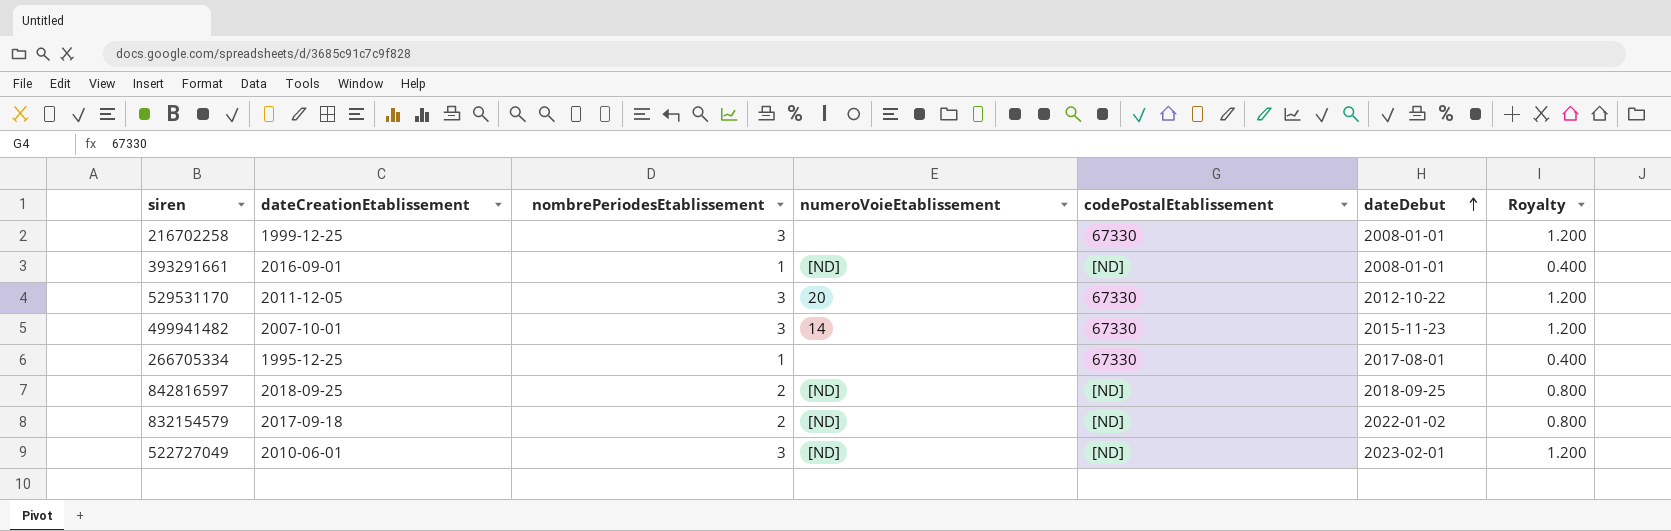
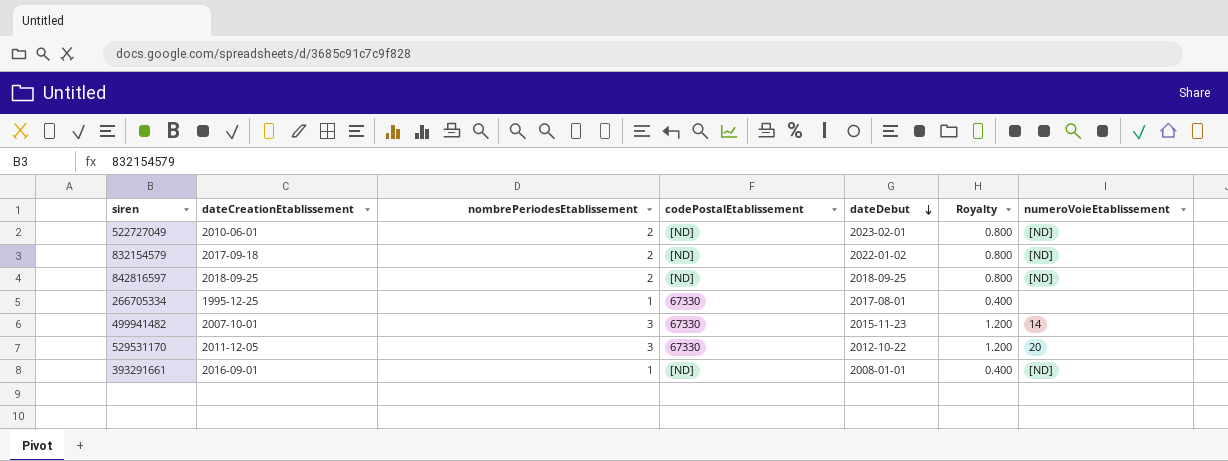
row order: dateDebut ascending -> dateDebut descending
column numeroVoieEtablissement | position: 4 -> 7
row 216702258: 1999-12-25 | 3 | none | 67330 | 2008-01-01 | 1.200 -> none
522727049 | nombrePeriodesEtablissement: 3 -> 2
522727049 | Royalty: 1.200 -> 0.800

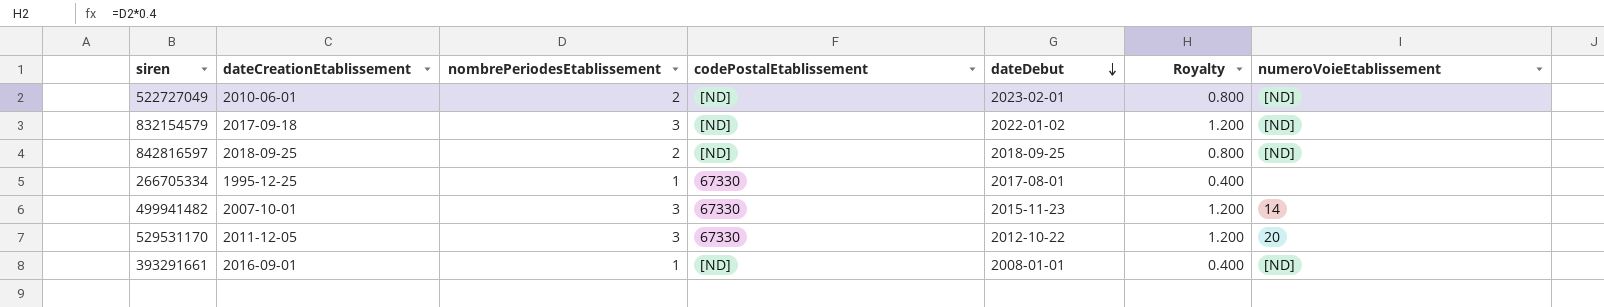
832154579 | nombrePeriodesEtablissement: 2 -> 3
832154579 | Royalty: 0.800 -> 1.200

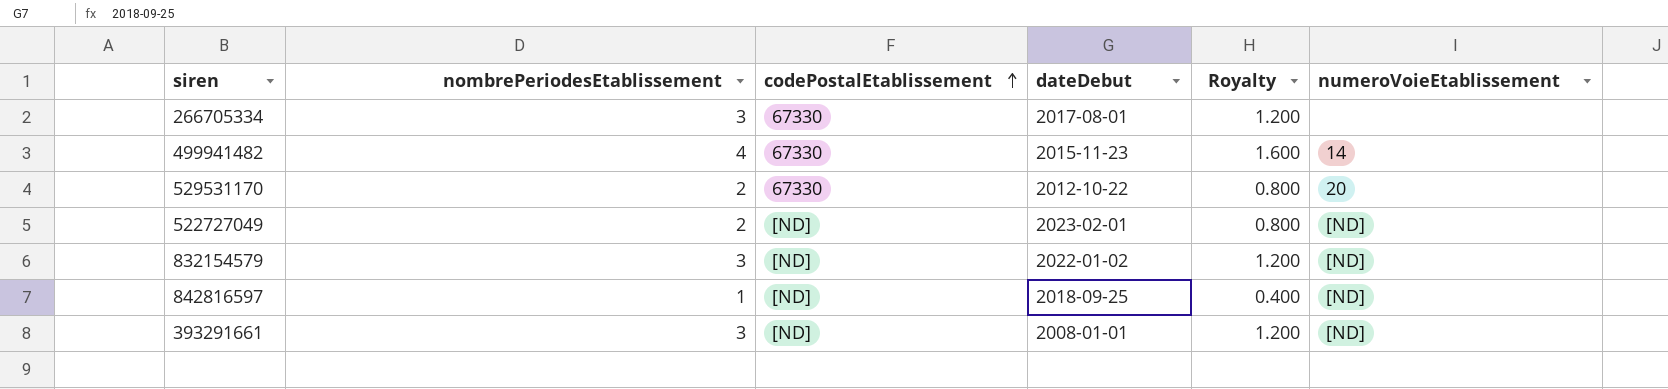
row order: dateDebut descending -> codePostalEtablissement ascending
column dateCreationEtablissement | position: 2 -> none
266705334 | nombrePeriodesEtablissement: 1 -> 3
266705334 | Royalty: 0.400 -> 1.200
499941482 | nombrePeriodesEtablissement: 3 -> 4
499941482 | Royalty: 1.200 -> 1.600
529531170 | nombrePeriodesEtablissement: 3 -> 2
529531170 | Royalty: 1.200 -> 0.800
842816597 | nombrePeriodesEtablissement: 2 -> 1
842816597 | Royalty: 0.800 -> 0.400
393291661 | nombrePeriodesEtablissement: 1 -> 3
393291661 | Royalty: 0.400 -> 1.200

